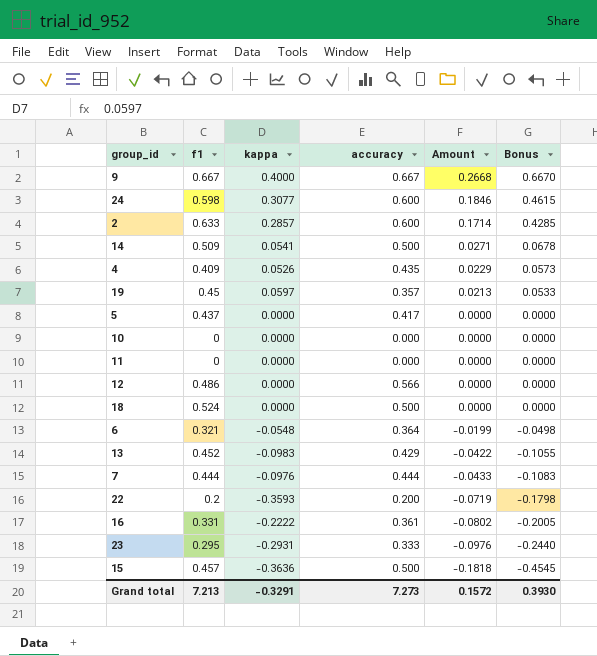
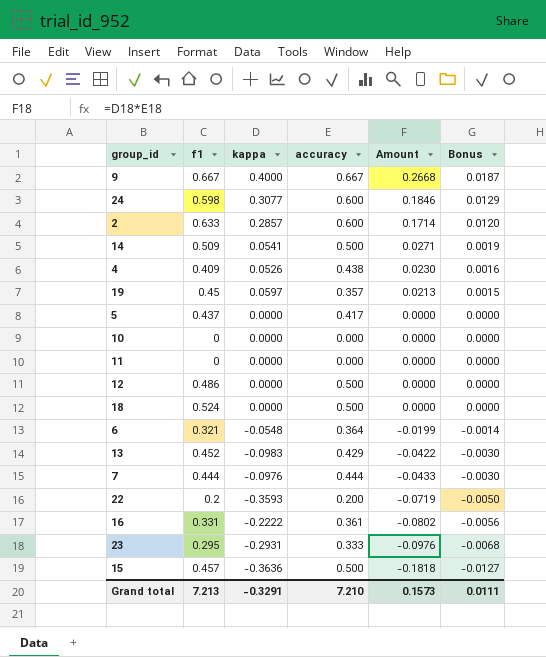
column Bonus | formula: [Amount] * 2.5 -> [Amount] * 0.07
4 | accuracy: 0.435 -> 0.438
4 | Amount: 0.0229 -> 0.0230
12 | accuracy: 0.566 -> 0.500
Grand total | accuracy: 7.273 -> 7.210
Grand total | Amount: 0.1572 -> 0.1573
Grand total | Bonus: 0.3930 -> 0.0111

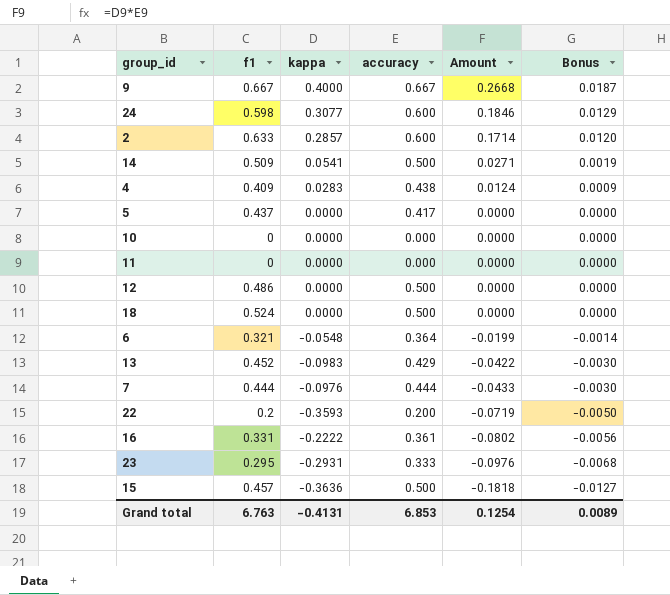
row 19: 0.45 | 0.0597 | 0.357 | 0.0213 | 0.0015 -> none
4 | kappa: 0.0526 -> 0.0283
4 | Amount: 0.0230 -> 0.0124
4 | Bonus: 0.0016 -> 0.0009
Grand total | f1: 7.213 -> 6.763
Grand total | kappa: -0.3291 -> -0.4131
Grand total | accuracy: 7.210 -> 6.853
Grand total | Amount: 0.1573 -> 0.1254
Grand total | Bonus: 0.0111 -> 0.0089

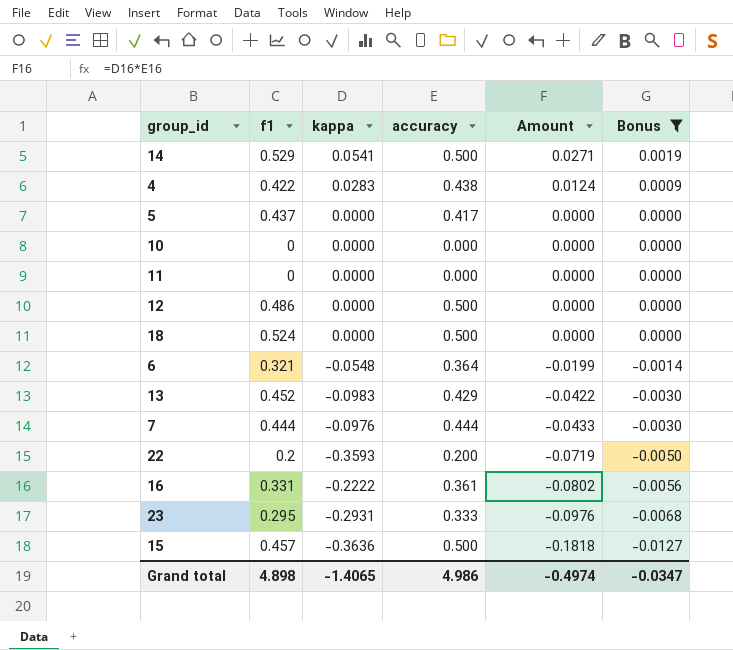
filter: none -> Bonus <= 0.0019
14 | f1: 0.509 -> 0.529
4 | f1: 0.409 -> 0.422
Grand total | f1: 6.763 -> 4.898
Grand total | kappa: -0.4131 -> -1.4065
Grand total | accuracy: 6.853 -> 4.986
Grand total | Amount: 0.1254 -> -0.4974
Grand total | Bonus: 0.0089 -> -0.0347

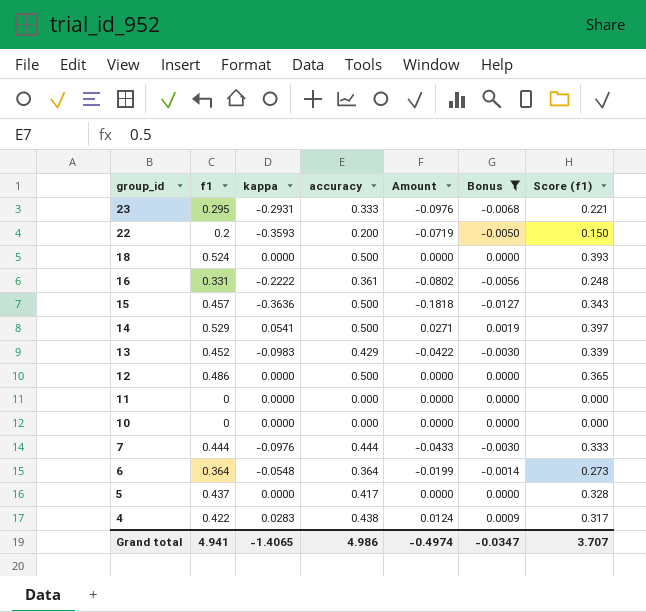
row order: Amount descending -> group_id descending
column Score (f1) | formula: none -> [f1] * 0.75
6 | f1: 0.321 -> 0.364
Grand total | f1: 4.898 -> 4.941

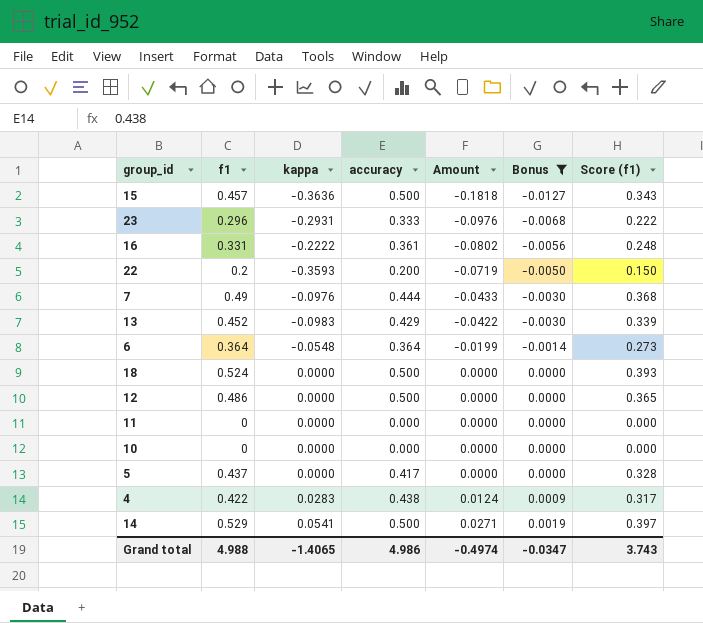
row order: group_id descending -> Amount ascending
23 | f1: 0.295 -> 0.296
23 | Score (f1): 0.221 -> 0.222
7 | f1: 0.444 -> 0.49
7 | Score (f1): 0.333 -> 0.368
Grand total | f1: 4.941 -> 4.988
Grand total | Score (f1): 3.707 -> 3.743

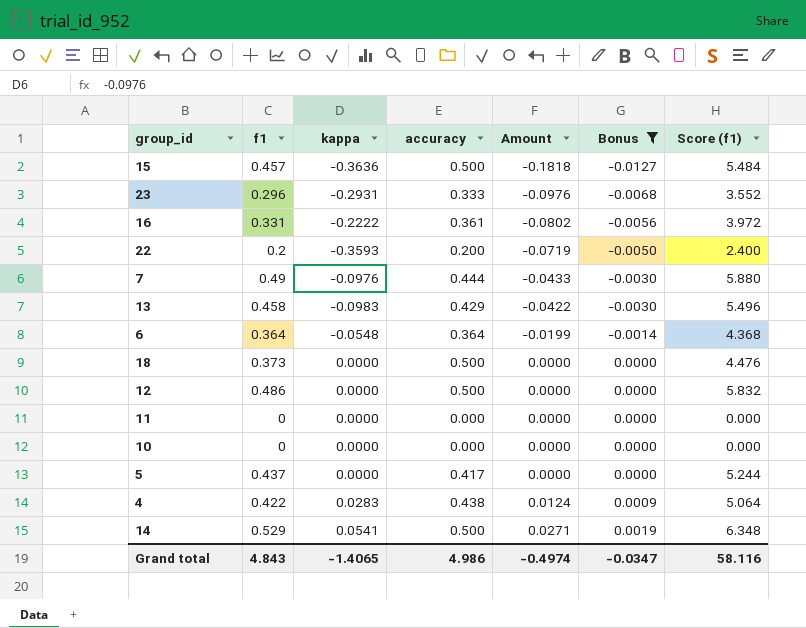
column Score (f1) | formula: [f1] * 0.75 -> [f1] * 12
13 | f1: 0.452 -> 0.458
18 | f1: 0.524 -> 0.373
Grand total | f1: 4.988 -> 4.843
Grand total | Score (f1): 3.743 -> 58.116

